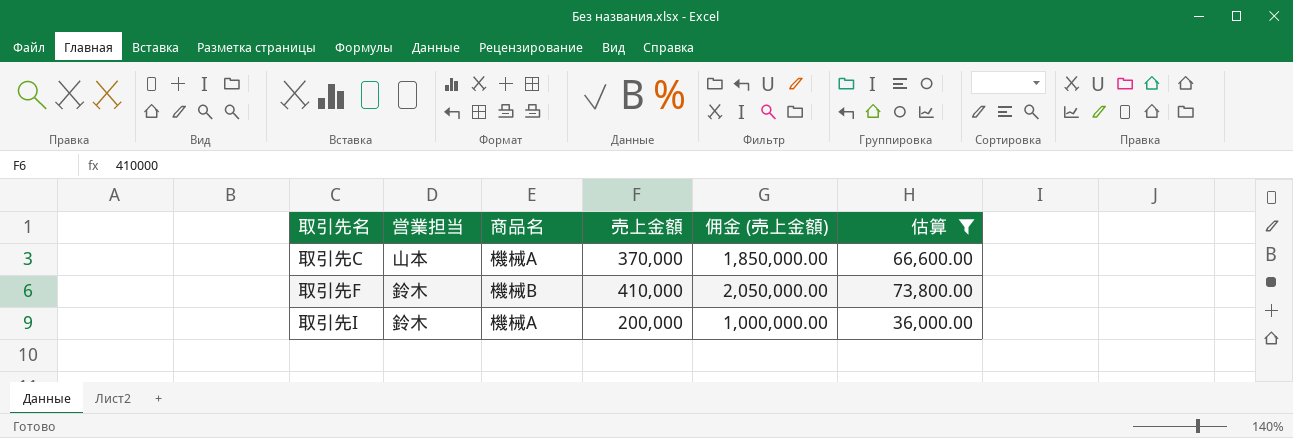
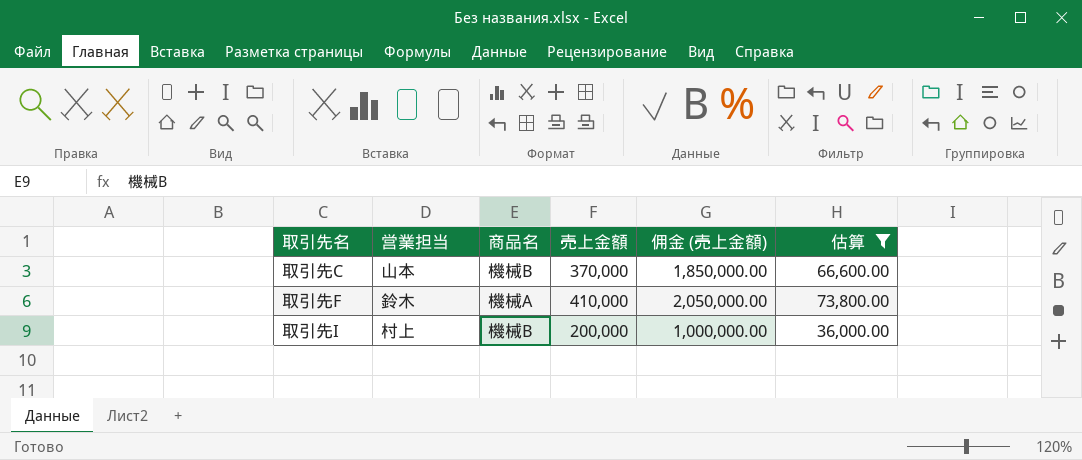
取引先C | 商品名: 機械A -> 機械B
取引先F | 商品名: 機械B -> 機械A
取引先I | 営業担当: 鈴木 -> 村上
取引先I | 商品名: 機械A -> 機械B

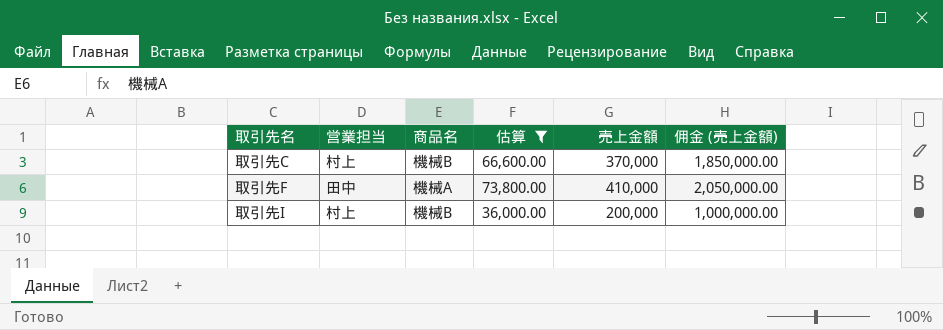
column 估算 | position: 6 -> 4
取引先C | 営業担当: 山本 -> 村上
取引先F | 営業担当: 鈴木 -> 田中

